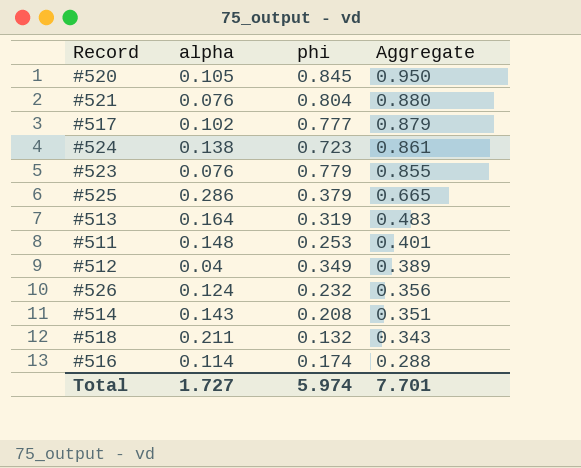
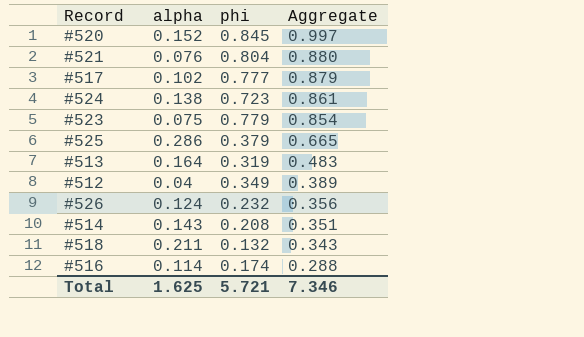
row #511: 0.148 | 0.253 | 0.401 -> none
#520 | alpha: 0.105 -> 0.152
#520 | Aggregate: 0.950 -> 0.997
#523 | alpha: 0.076 -> 0.075
#523 | Aggregate: 0.855 -> 0.854
Total | alpha: 1.727 -> 1.625
Total | phi: 5.974 -> 5.721
Total | Aggregate: 7.701 -> 7.346

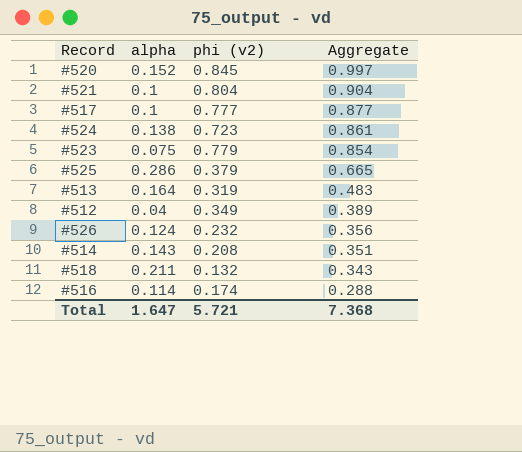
column name: phi -> phi (v2)
#521 | alpha: 0.076 -> 0.1
#521 | Aggregate: 0.880 -> 0.904
#517 | alpha: 0.102 -> 0.1
#517 | Aggregate: 0.879 -> 0.877
Total | alpha: 1.625 -> 1.647
Total | Aggregate: 7.346 -> 7.368

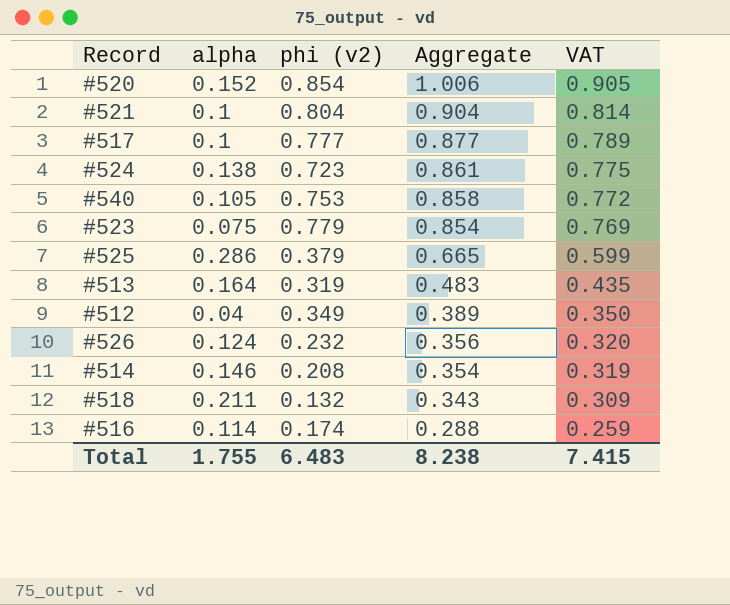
column VAT | formula: none -> [Aggregate] * 0.9
#520 | phi (v2): 0.845 -> 0.854
#520 | Aggregate: 0.997 -> 1.006
row #540: none -> 0.105 | 0.753 | 0.858 | 0.772
#514 | alpha: 0.143 -> 0.146
#514 | Aggregate: 0.351 -> 0.354
Total | alpha: 1.647 -> 1.755
Total | phi (v2): 5.721 -> 6.483
Total | Aggregate: 7.368 -> 8.238

